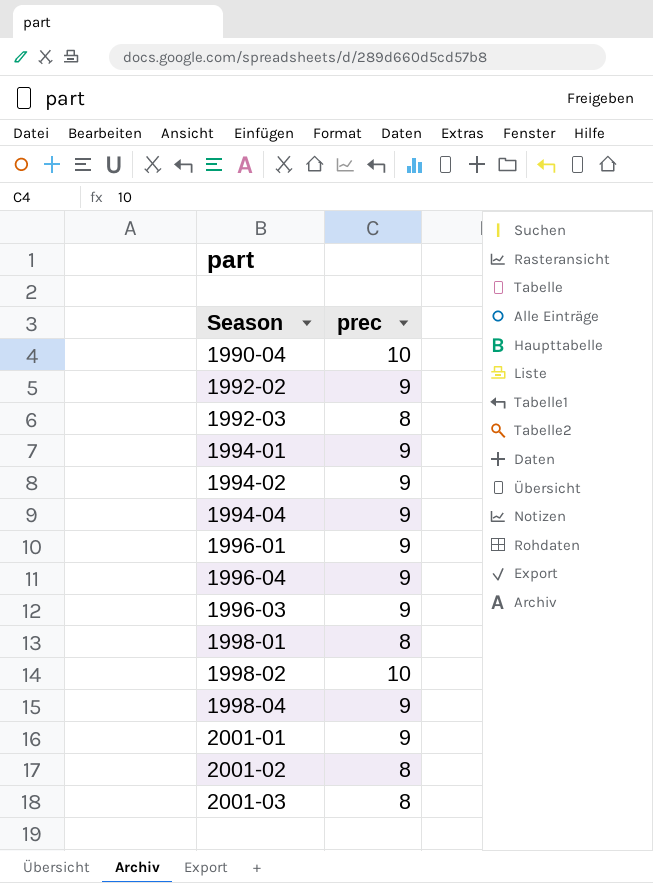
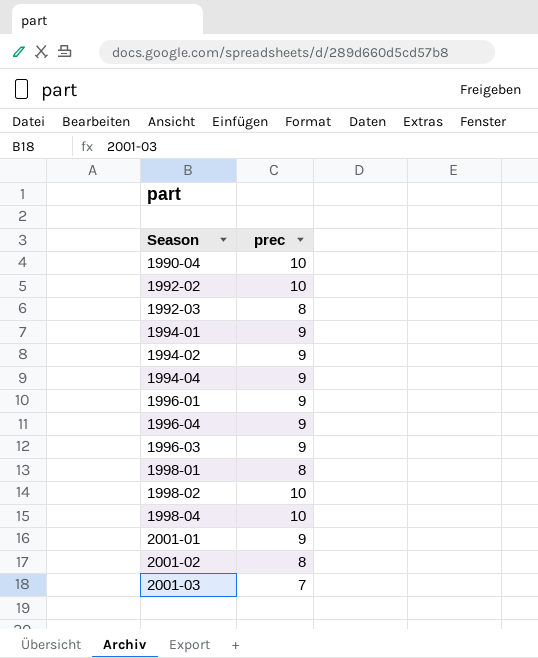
1992-02 | prec: 9 -> 10
1998-04 | prec: 9 -> 10
2001-03 | prec: 8 -> 7

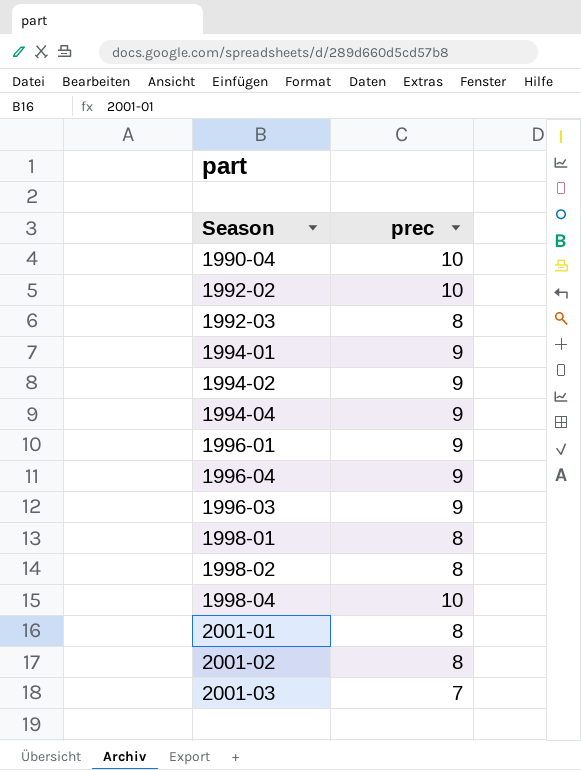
1998-02 | prec: 10 -> 8
2001-01 | prec: 9 -> 8

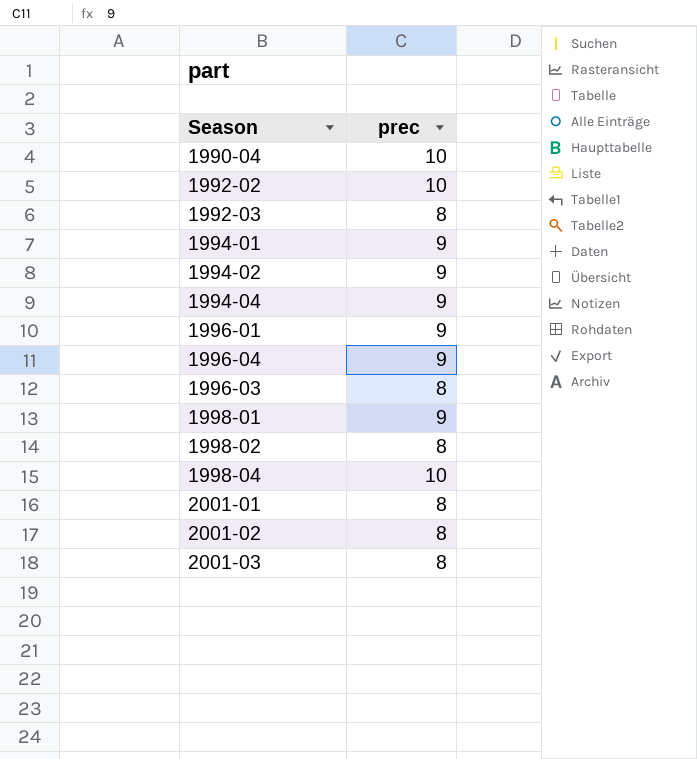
1996-03 | prec: 9 -> 8
1998-01 | prec: 8 -> 9
2001-03 | prec: 7 -> 8

